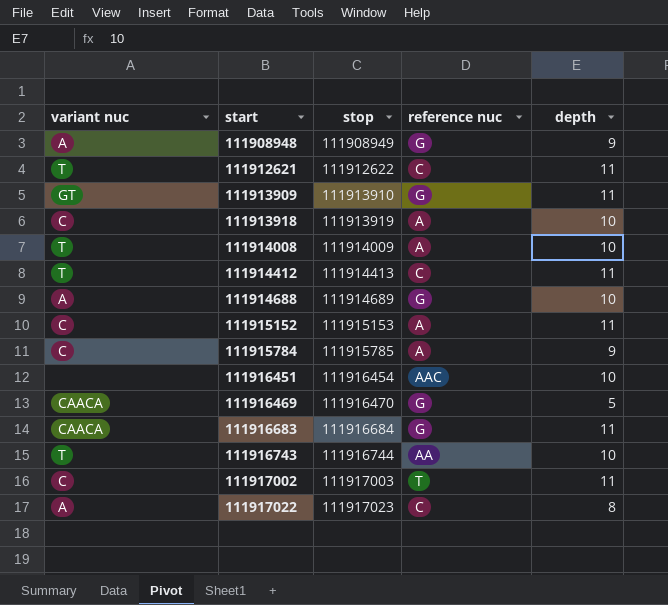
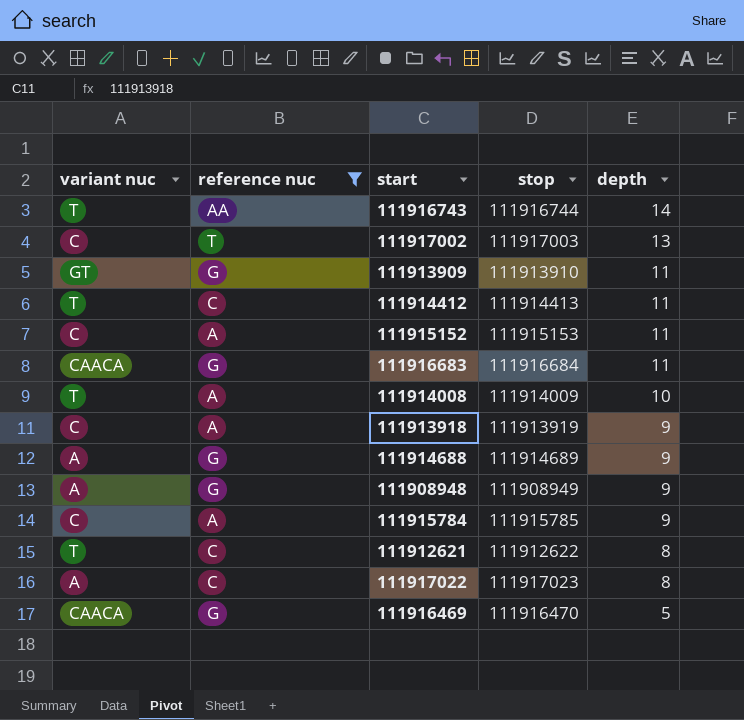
filter: none -> reference nuc != AAC
row order: start ascending -> depth descending
column reference nuc | position: 4 -> 2
111916743 | depth: 10 -> 14
111917002 | depth: 11 -> 13
111913918 | depth: 10 -> 9
111914688 | depth: 10 -> 9
111912621 | depth: 11 -> 8

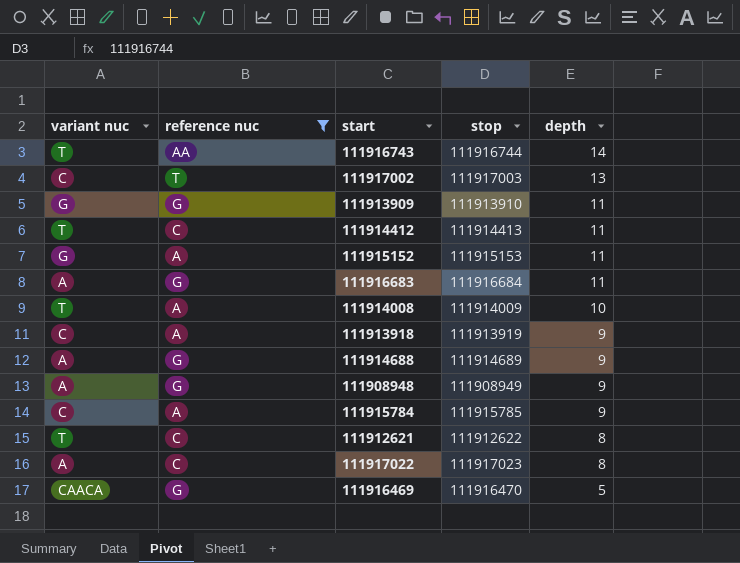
111913909 | variant nuc: GT -> G
111915152 | variant nuc: C -> G
111916683 | variant nuc: CAACA -> A

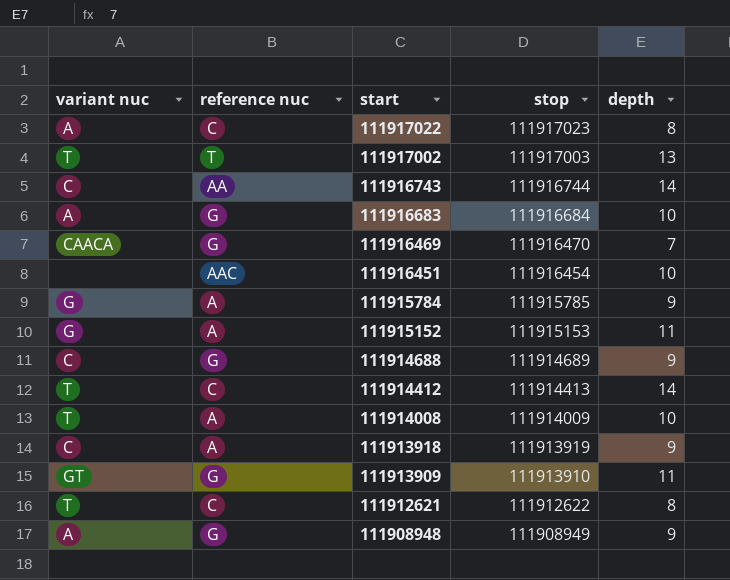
filter: reference nuc != AAC -> none
row order: depth descending -> start descending
111917002 | variant nuc: C -> T
111916743 | variant nuc: T -> C
111916683 | depth: 11 -> 10
111916469 | depth: 5 -> 7
111915784 | variant nuc: C -> G
111914688 | variant nuc: A -> C
111914412 | depth: 11 -> 14
111913909 | variant nuc: G -> GT

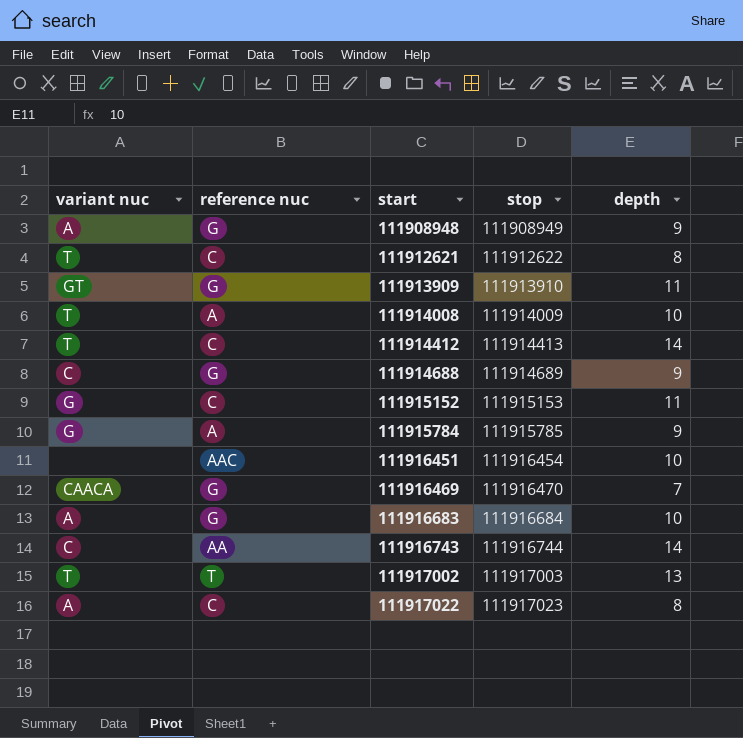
row order: start descending -> start ascending
row 111913918: C | A | 111913919 | 9 -> none
111915152 | reference nuc: A -> C

